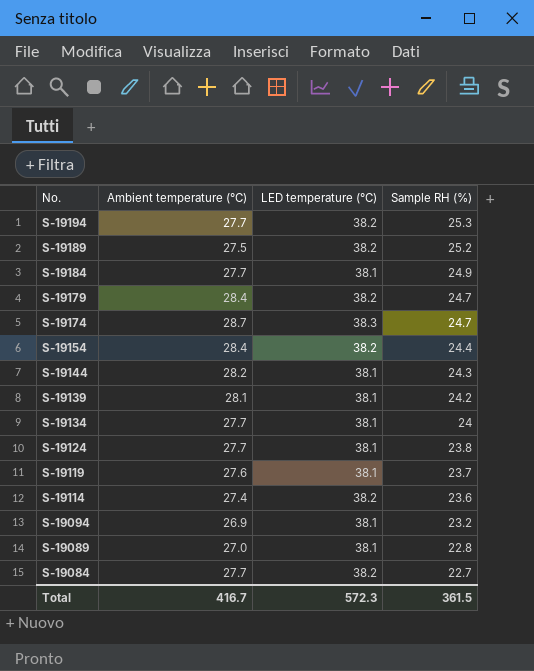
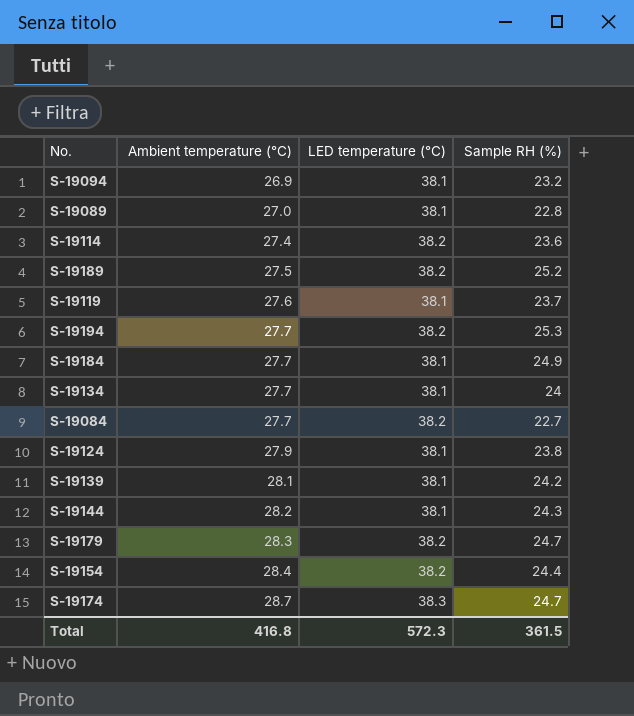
row order: No. descending -> Ambient temperature (°C) ascending
S-19124 | Ambient temperature (°C): 27.7 -> 27.9
S-19179 | Ambient temperature (°C): 28.4 -> 28.3
Total | Ambient temperature (°C): 416.7 -> 416.8

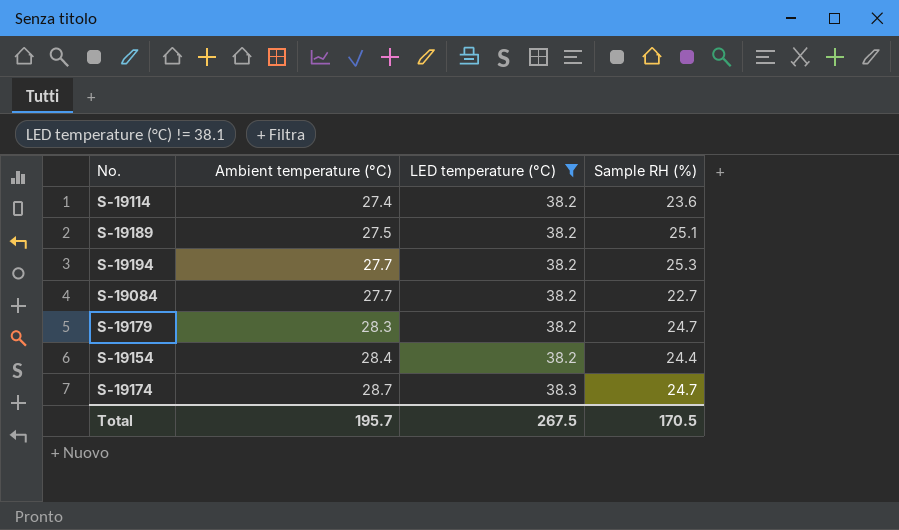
filter: none -> LED temperature (°C) != 38.1
S-19189 | Sample RH (%): 25.2 -> 25.1
Total | Ambient temperature (°C): 416.8 -> 195.7
Total | LED temperature (°C): 572.3 -> 267.5
Total | Sample RH (%): 361.5 -> 170.5

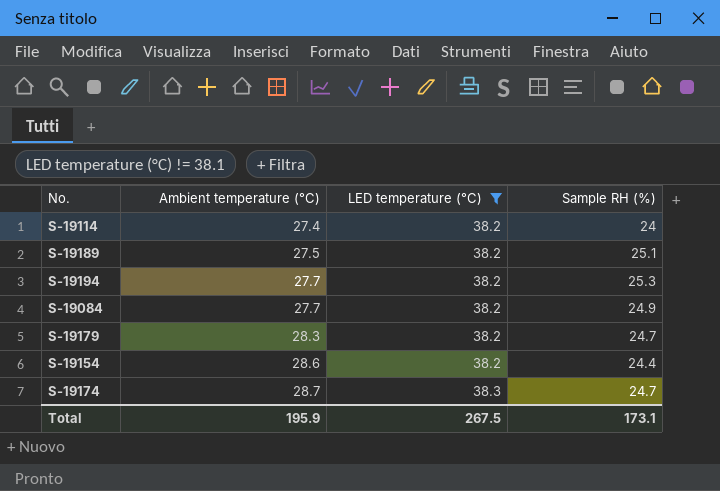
S-19114 | Sample RH (%): 23.6 -> 24
S-19084 | Sample RH (%): 22.7 -> 24.9
S-19154 | Ambient temperature (°C): 28.4 -> 28.6
Total | Ambient temperature (°C): 195.7 -> 195.9
Total | Sample RH (%): 170.5 -> 173.1

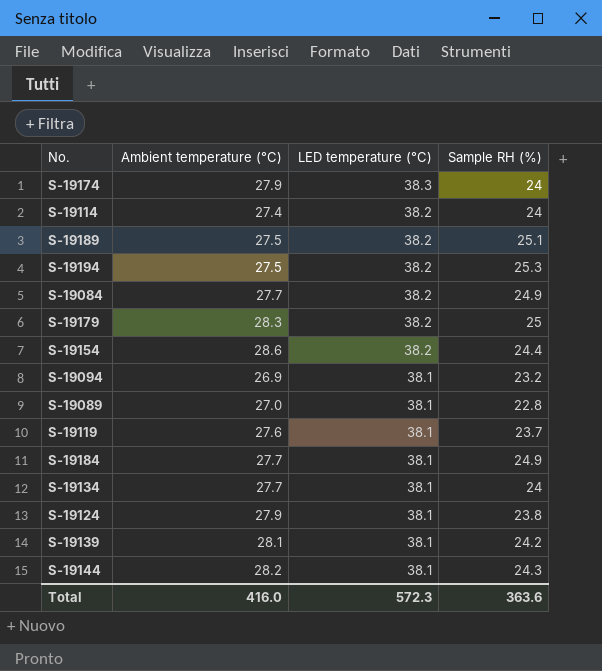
filter: LED temperature (°C) != 38.1 -> none
row order: Ambient temperature (°C) ascending -> LED temperature (°C) descending
S-19174 | Ambient temperature (°C): 28.7 -> 27.9
S-19174 | Sample RH (%): 24.7 -> 24
S-19194 | Ambient temperature (°C): 27.7 -> 27.5
S-19179 | Sample RH (%): 24.7 -> 25
Total | Ambient temperature (°C): 195.9 -> 416.0
Total | LED temperature (°C): 267.5 -> 572.3
Total | Sample RH (%): 173.1 -> 363.6

